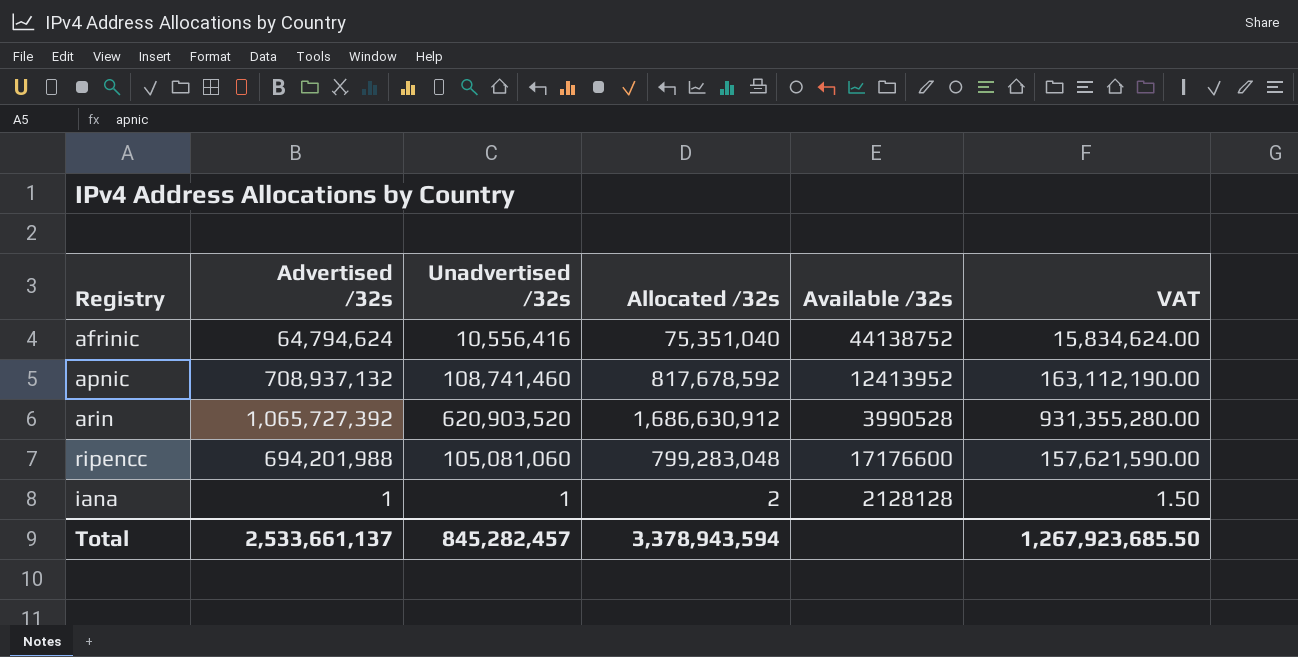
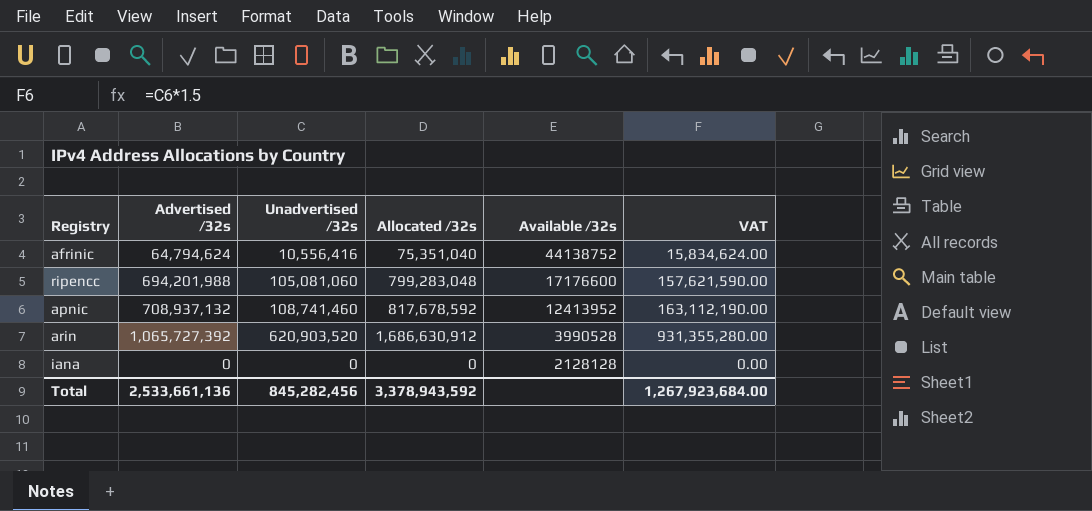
row order: none -> Available /32s descending
iana | Advertised /32s: 1 -> 0
iana | Unadvertised /32s: 1 -> 0
iana | Allocated /32s: 2 -> 0
iana | VAT: 1.50 -> 0.00
Total | Advertised /32s: 2,533,661,137 -> 2,533,661,136
Total | Unadvertised /32s: 845,282,457 -> 845,282,456
Total | Allocated /32s: 3,378,943,594 -> 3,378,943,592
Total | VAT: 1,267,923,685.50 -> 1,267,923,684.00

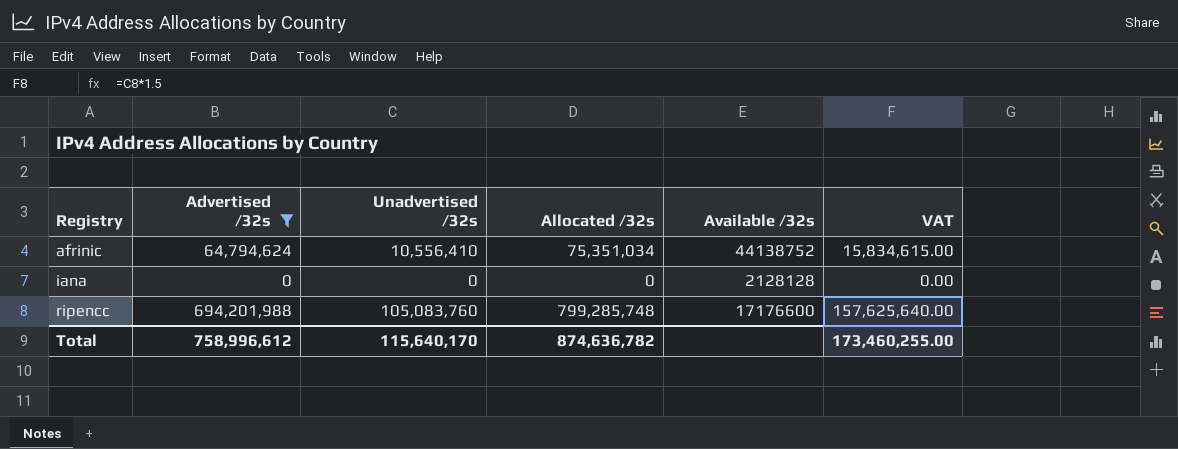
filter: none -> Advertised /32s <= 694,201,988
row order: Available /32s descending -> Registry ascending
afrinic | Unadvertised /32s: 10,556,416 -> 10,556,410
afrinic | Allocated /32s: 75,351,040 -> 75,351,034
afrinic | VAT: 15,834,624.00 -> 15,834,615.00
ripencc | Unadvertised /32s: 105,081,060 -> 105,083,760
ripencc | Allocated /32s: 799,283,048 -> 799,285,748
ripencc | VAT: 157,621,590.00 -> 157,625,640.00
Total | Advertised /32s: 2,533,661,136 -> 758,996,612
Total | Unadvertised /32s: 845,282,456 -> 115,640,170
Total | Allocated /32s: 3,378,943,592 -> 874,636,782
Total | VAT: 1,267,923,684.00 -> 173,460,255.00

